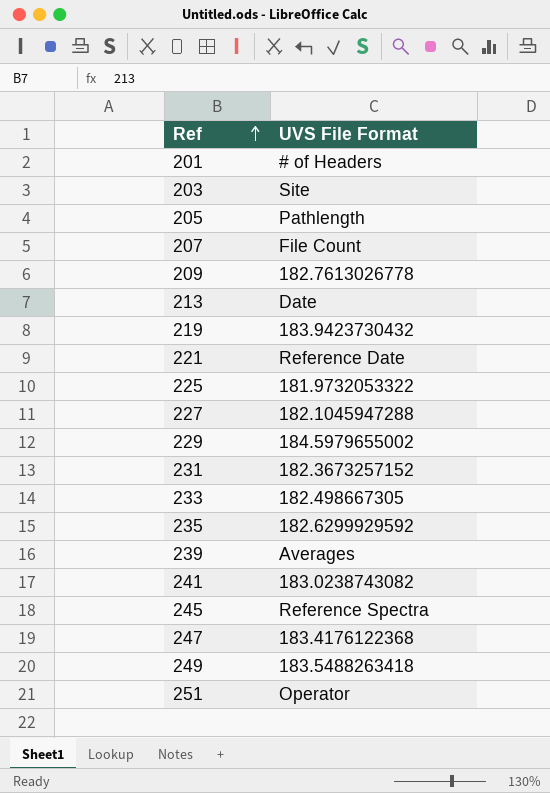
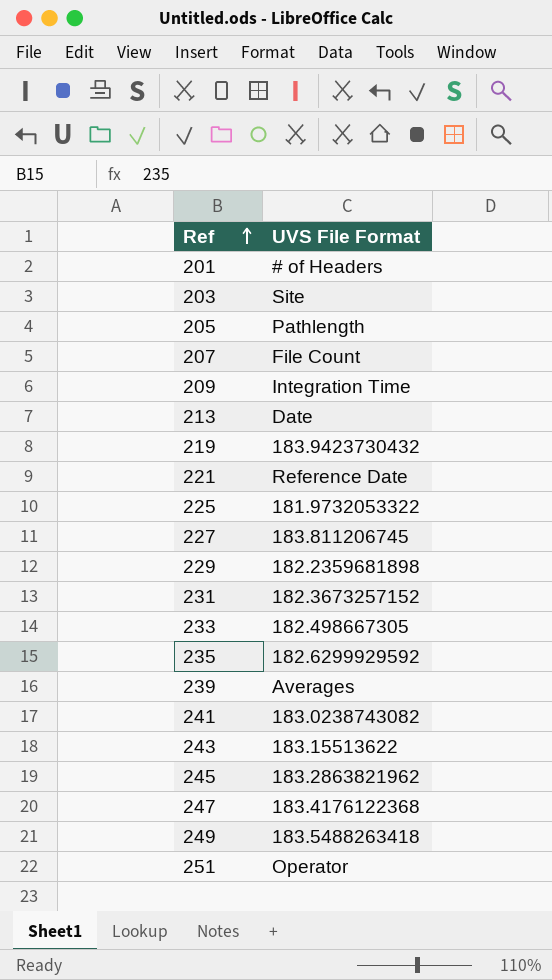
209 | UVS File Format: 182.7613026778 -> Integration Time
227 | UVS File Format: 182.1045947288 -> 183.811206745
229 | UVS File Format: 184.5979655002 -> 182.2359681898
row 243: none -> 183.15513622
245 | UVS File Format: Reference Spectra -> 183.2863821962

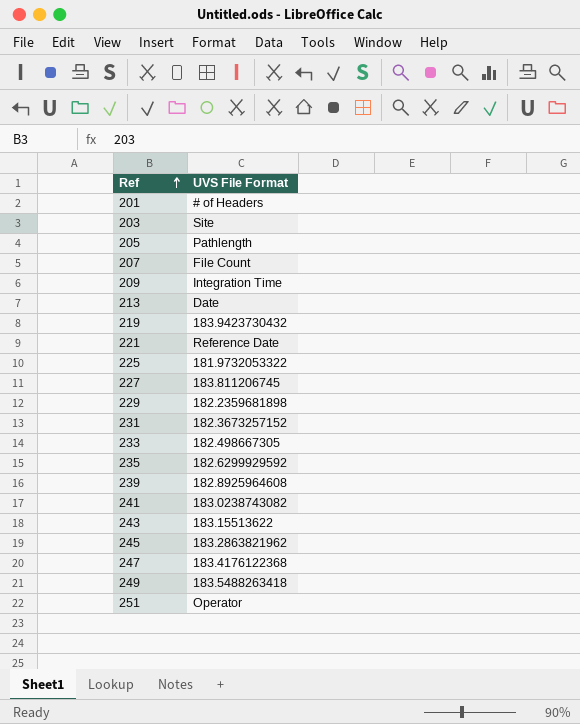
239 | UVS File Format: Averages -> 182.8925964608

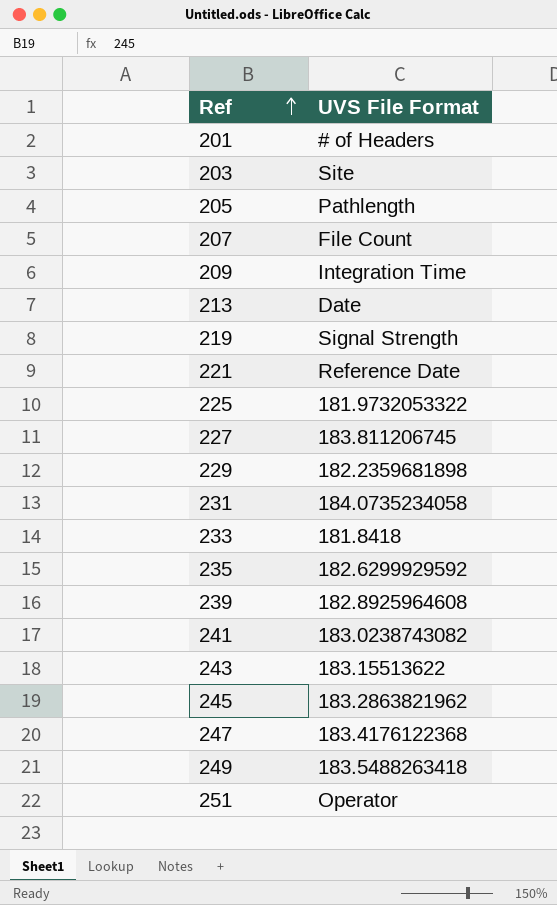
219 | UVS File Format: 183.9423730432 -> Signal Strength
231 | UVS File Format: 182.3673257152 -> 184.0735234058
233 | UVS File Format: 182.498667305 -> 181.8418

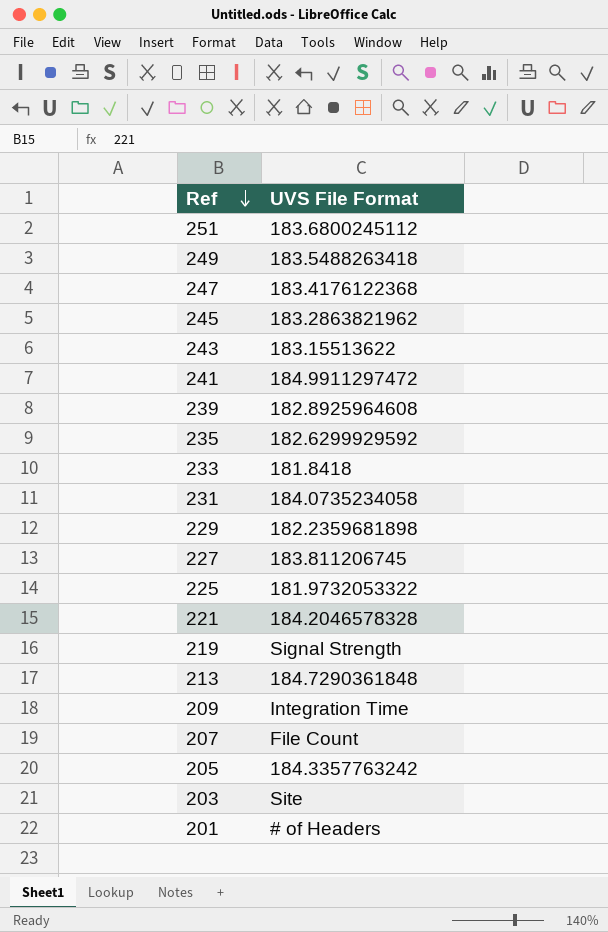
row order: Ref ascending -> Ref descending
251 | UVS File Format: Operator -> 183.6800245112
241 | UVS File Format: 183.0238743082 -> 184.9911297472
221 | UVS File Format: Reference Date -> 184.2046578328
213 | UVS File Format: Date -> 184.7290361848
205 | UVS File Format: Pathlength -> 184.3357763242

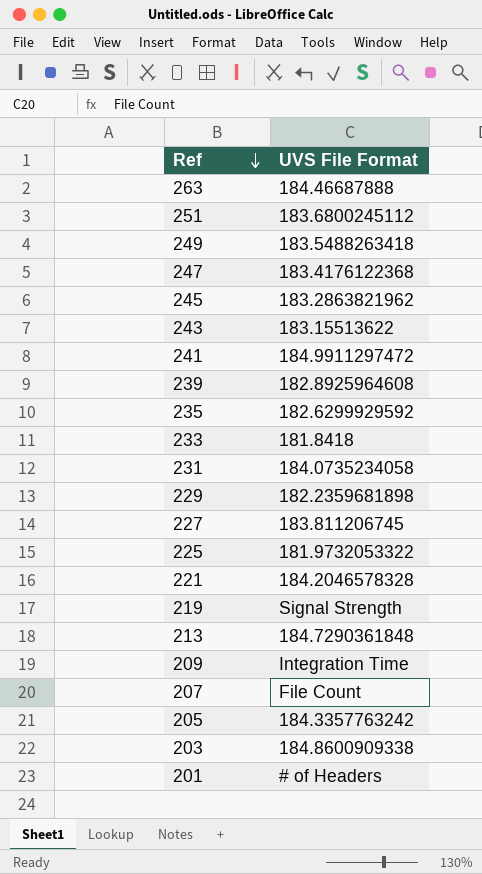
row 263: none -> 184.46687888
203 | UVS File Format: Site -> 184.8600909338

